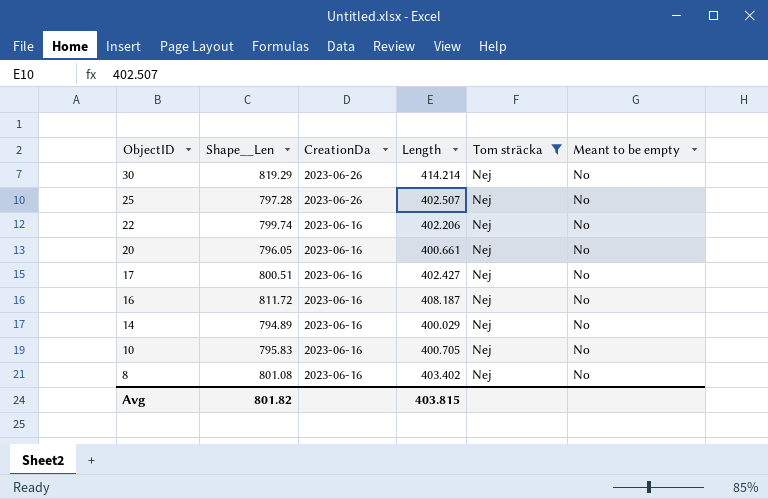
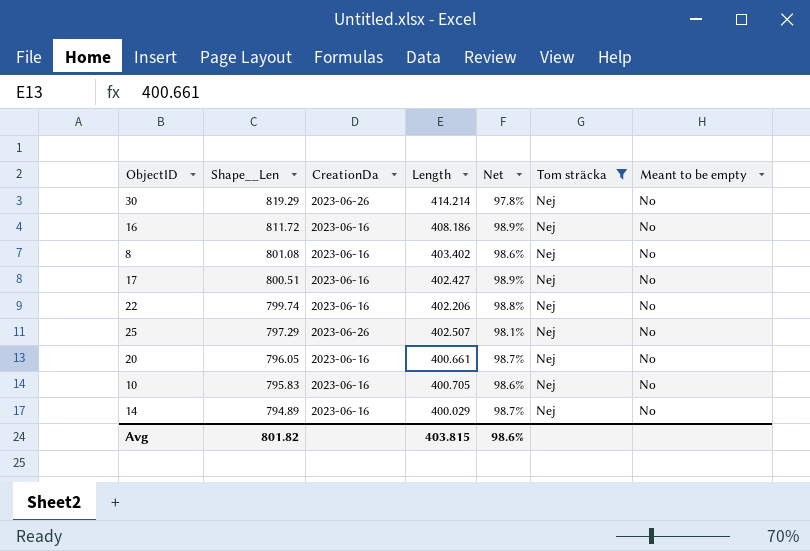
row order: ObjectID descending -> Shape__Len descending
column Net | formula: none -> ([Shape__Len] - [Length]) / [Length]
16 | Length: 408.187 -> 408.186
25 | Shape__Len: 797.28 -> 797.29

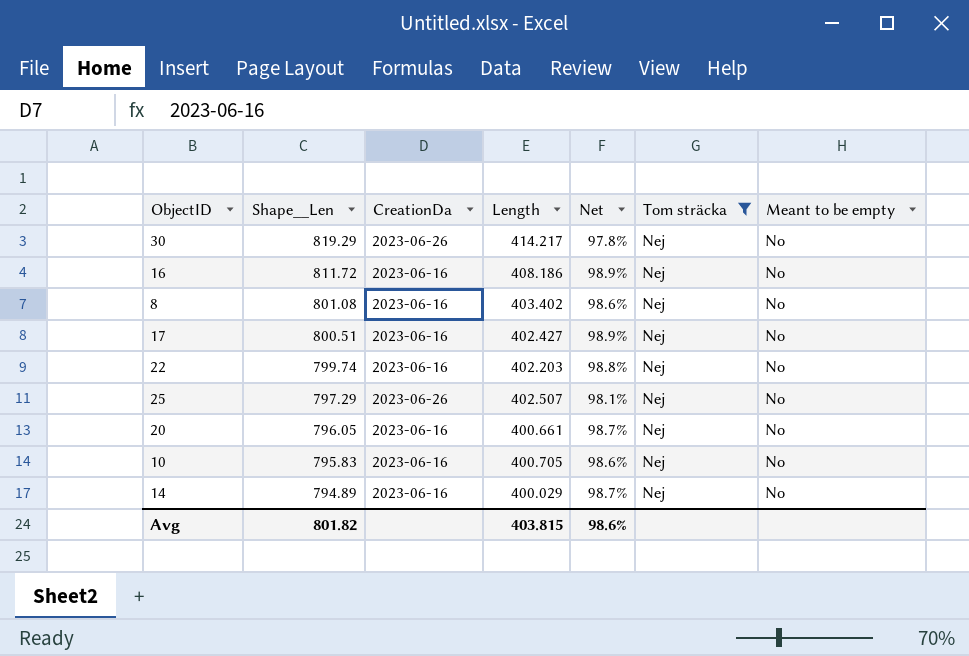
30 | Length: 414.214 -> 414.217
22 | Length: 402.206 -> 402.203

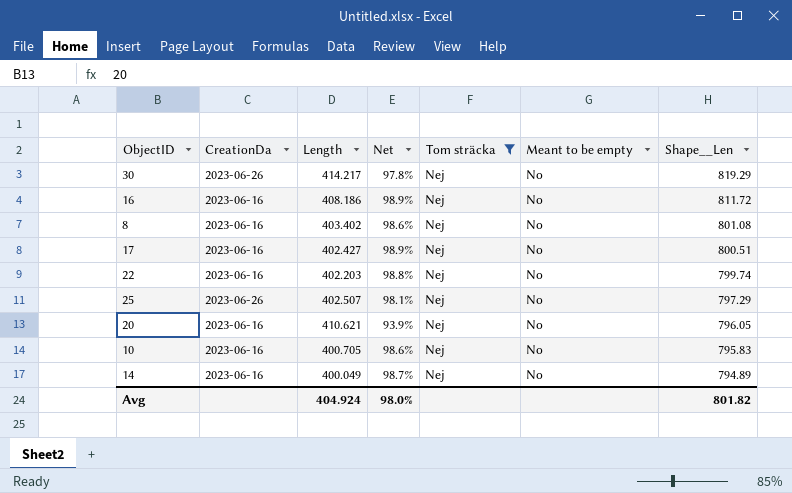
column Shape__Len | position: 2 -> 7
20 | Length: 400.661 -> 410.621
20 | Net: 98.7% -> 93.9%
14 | Length: 400.029 -> 400.049
Avg | Length: 403.815 -> 404.924
Avg | Net: 98.6% -> 98.0%

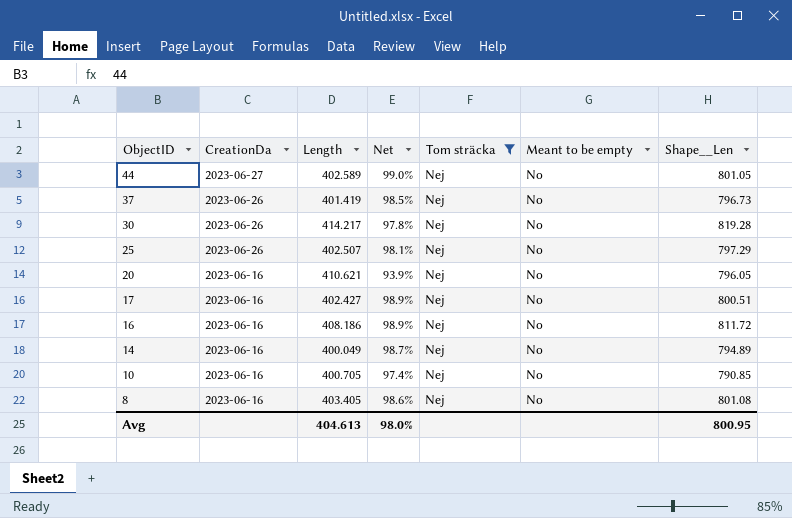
row order: Shape__Len descending -> ObjectID descending
row 22: 2023-06-16 | 402.203 | 98.8% | Nej | No | 799.74 -> none
row 44: none -> 2023-06-27 | 402.589 | 99.0% | Nej | No | 801.05
row 37: none -> 2023-06-26 | 401.419 | 98.5% | Nej | No | 796.73
30 | Shape__Len: 819.29 -> 819.28
10 | Net: 98.6% -> 97.4%
10 | Shape__Len: 795.83 -> 790.85
8 | Length: 403.402 -> 403.405
Avg | Length: 404.924 -> 404.613
Avg | Shape__Len: 801.82 -> 800.95

